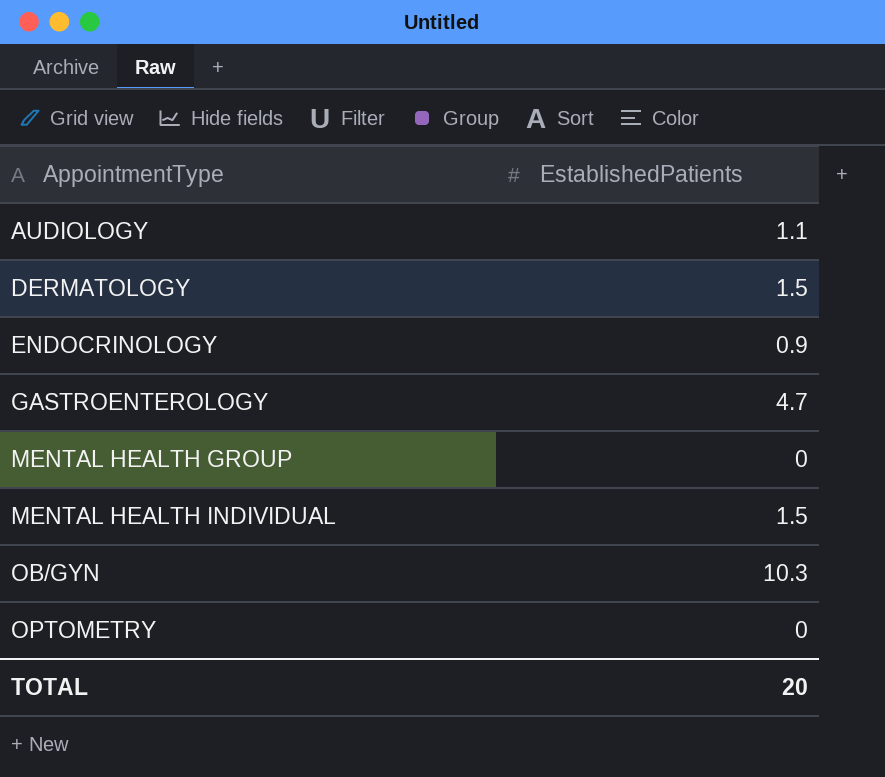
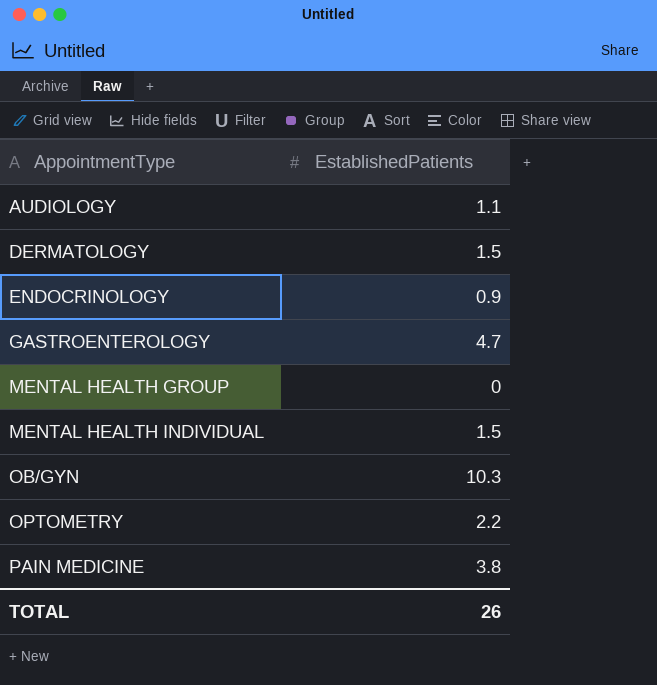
OPTOMETRY | EstablishedPatients: 0 -> 2.2
row PAIN MEDICINE: none -> 3.8
TOTAL | EstablishedPatients: 20 -> 26

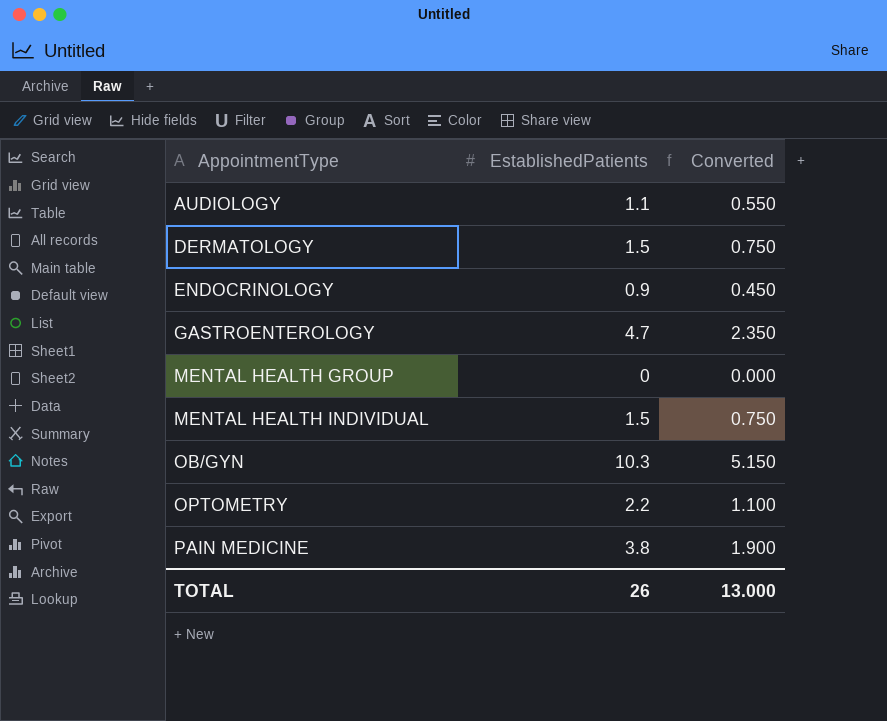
column Converted | formula: none -> [EstablishedPatients] * 0.5

